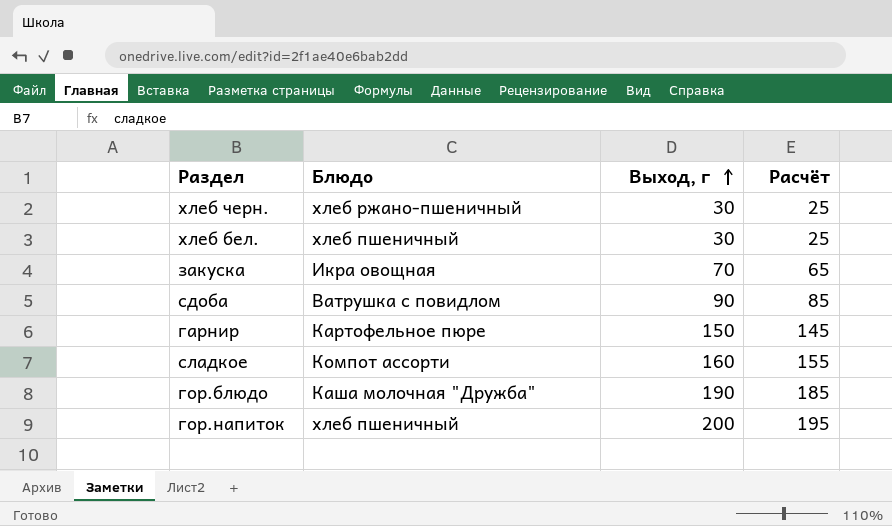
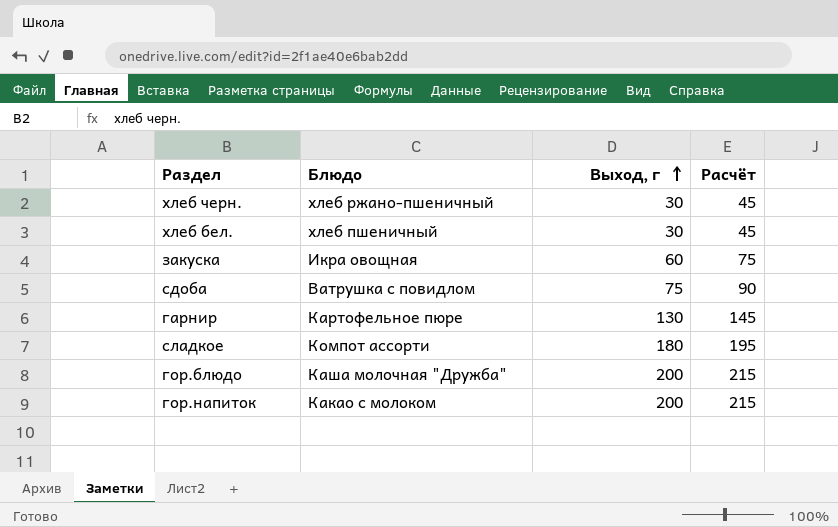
column Расчёт | formula: [Выход, г] - 5 -> [Выход, г] + 15
закуска | Выход, г: 70 -> 60
сдоба | Выход, г: 90 -> 75
гарнир | Выход, г: 150 -> 130
сладкое | Выход, г: 160 -> 180
гор.блюдо | Выход, г: 190 -> 200
гор.напиток | Блюдо: хлеб пшеничный -> Какао с молоком

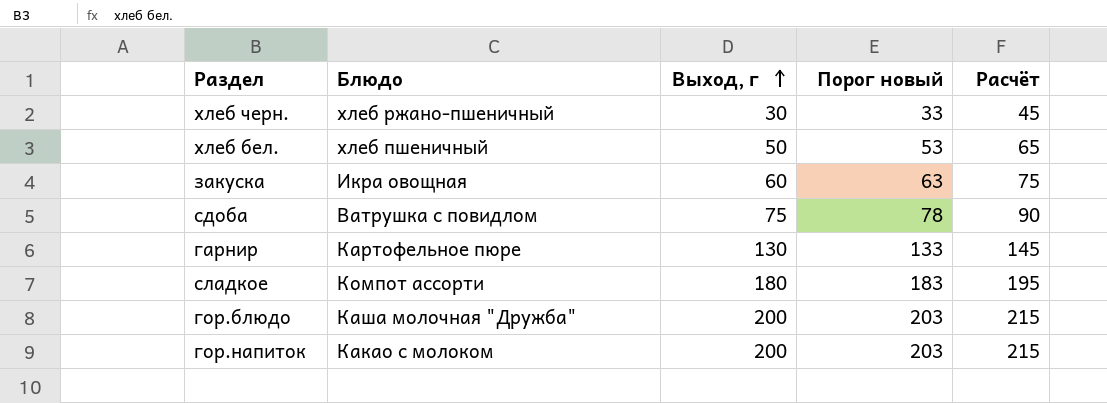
column Порог новый | formula: none -> [Выход, г] + 3
хлеб бел. | Выход, г: 30 -> 50
хлеб бел. | Расчёт: 45 -> 65

